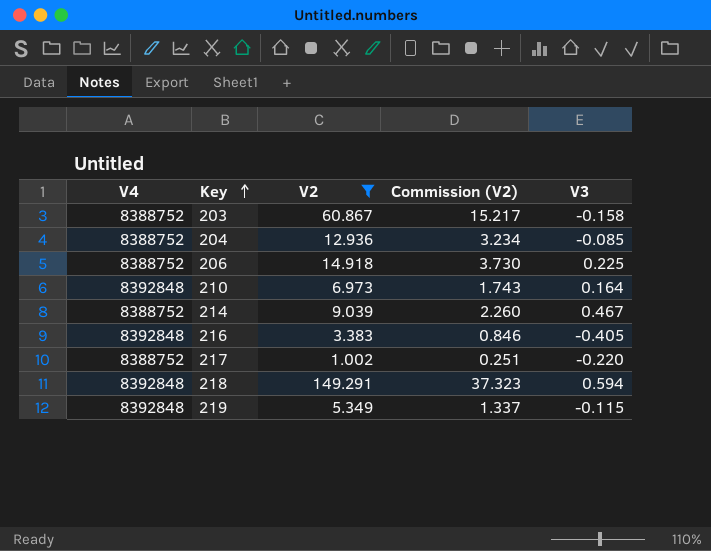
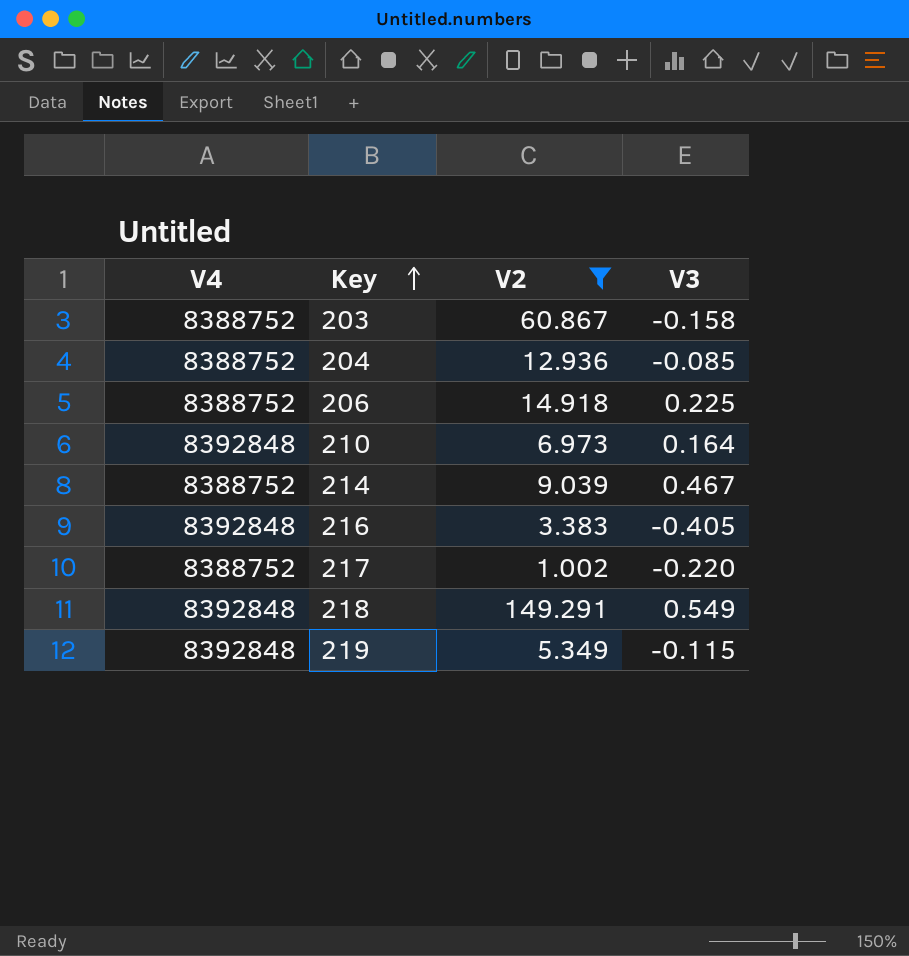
column Commission (V2) | formula: [V2] * 0.25 -> none
218 | V3: 0.594 -> 0.549

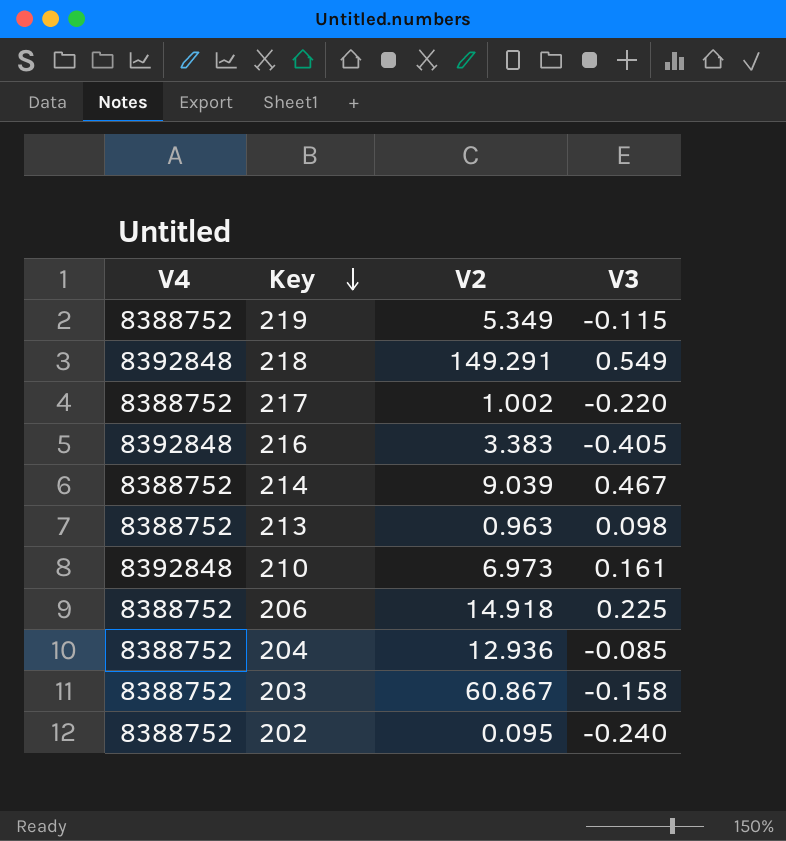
filter: V2 >= 1.002 -> none
row order: Key ascending -> Key descending
219 | V4: 8392848 -> 8388752
210 | V3: 0.164 -> 0.161

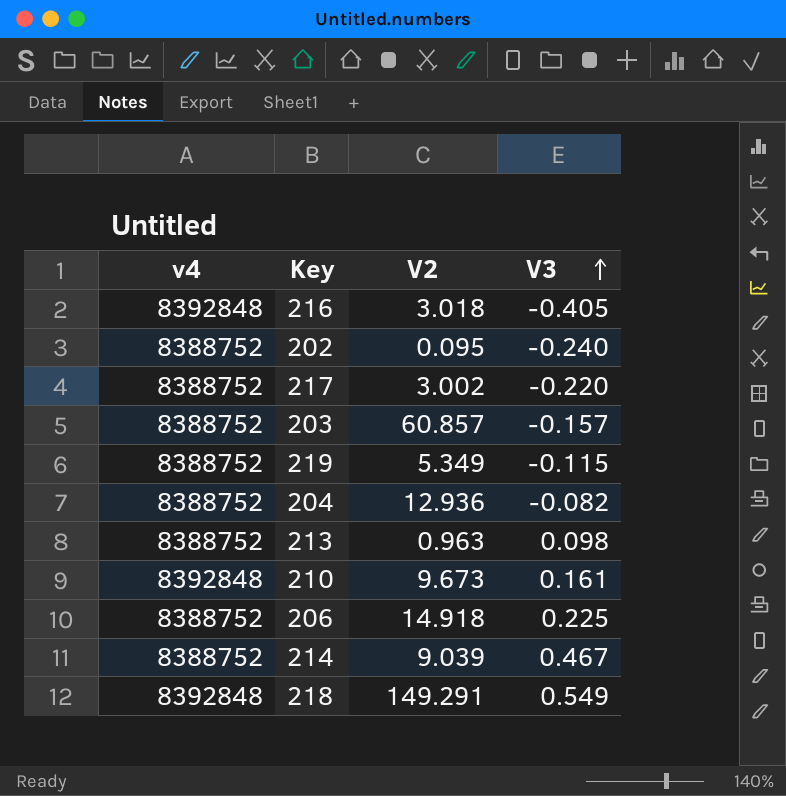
row order: Key descending -> V3 ascending
column name: V4 -> v4
216 | V2: 3.383 -> 3.018
217 | V2: 1.002 -> 3.002
203 | V2: 60.867 -> 60.857
203 | V3: -0.158 -> -0.157
204 | V3: -0.085 -> -0.082
210 | V2: 6.973 -> 9.673

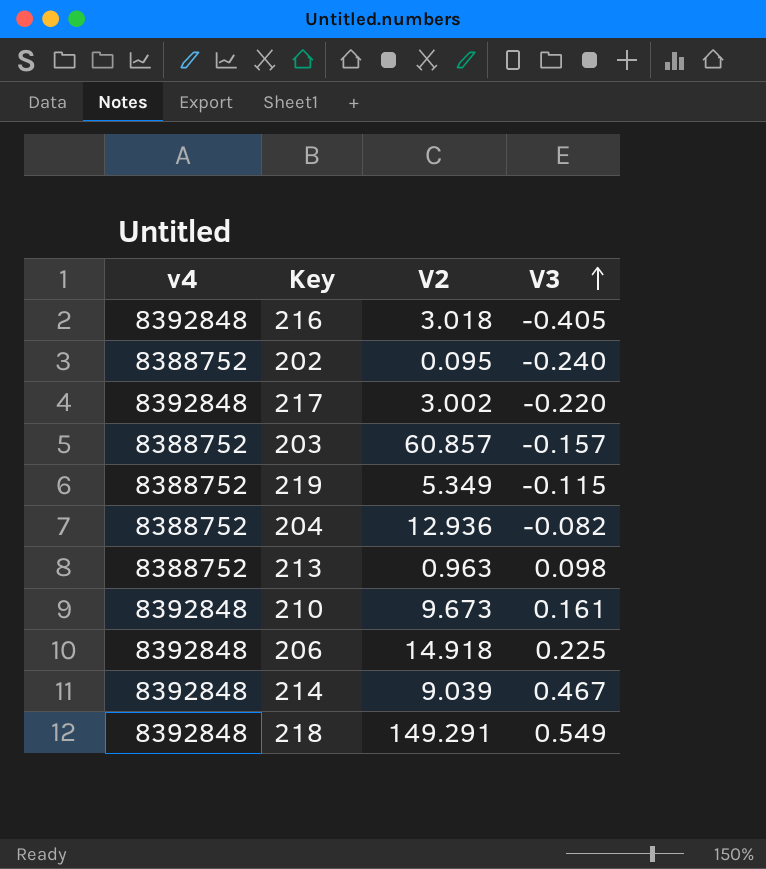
217 | v4: 8388752 -> 8392848
206 | v4: 8388752 -> 8392848
214 | v4: 8388752 -> 8392848

